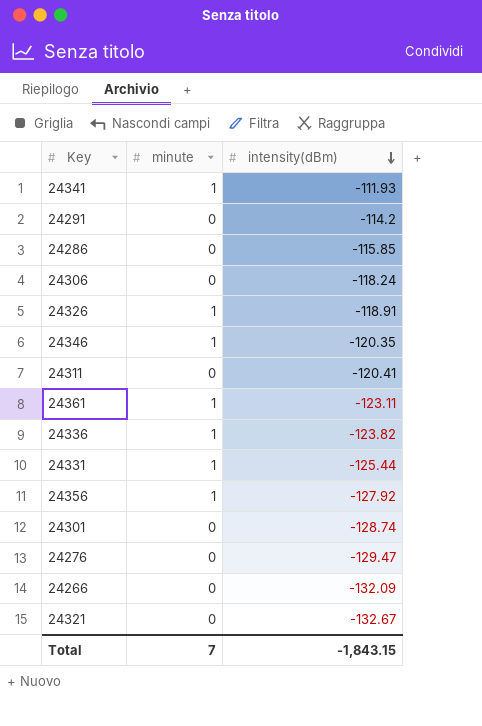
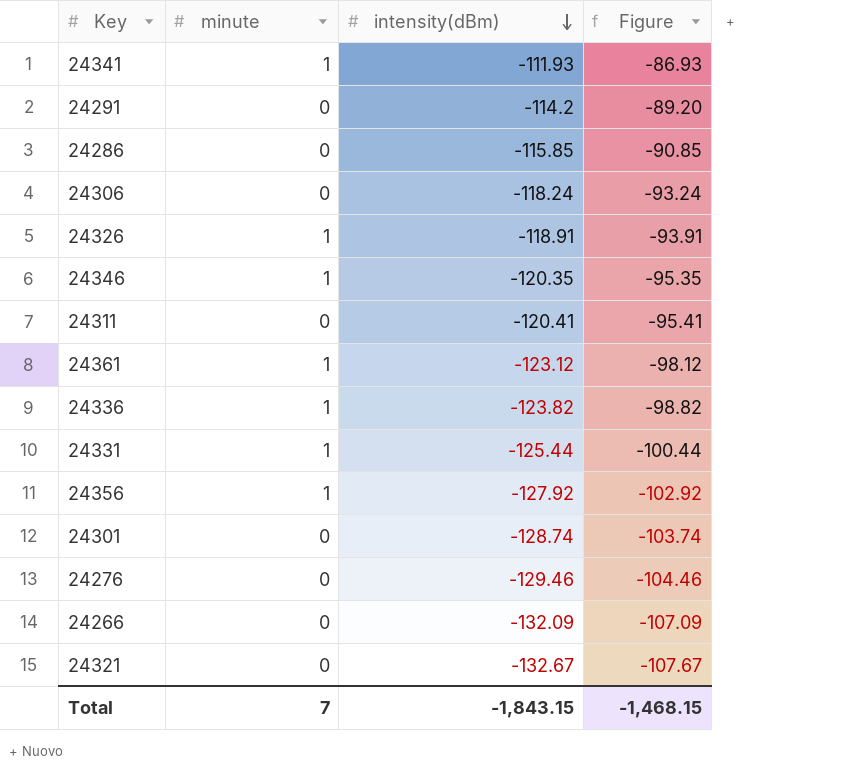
column Figure | formula: none -> [intensity(dBm)] + 25
24361 | intensity(dBm): -123.11 -> -123.12
24276 | intensity(dBm): -129.47 -> -129.46

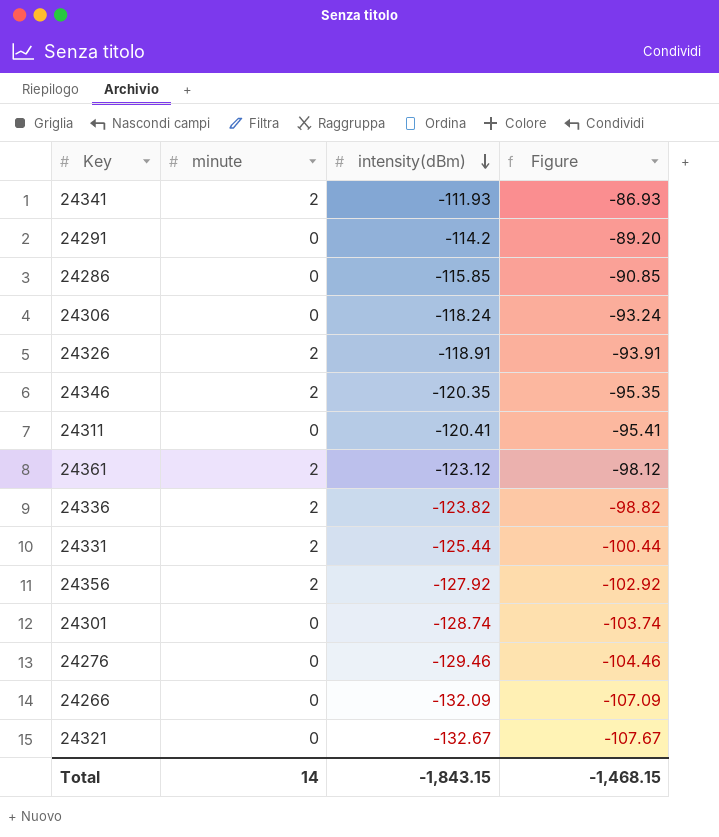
24341 | minute: 1 -> 2
24326 | minute: 1 -> 2
24346 | minute: 1 -> 2
24361 | minute: 1 -> 2
24336 | minute: 1 -> 2
24331 | minute: 1 -> 2
24356 | minute: 1 -> 2
Total | minute: 7 -> 14

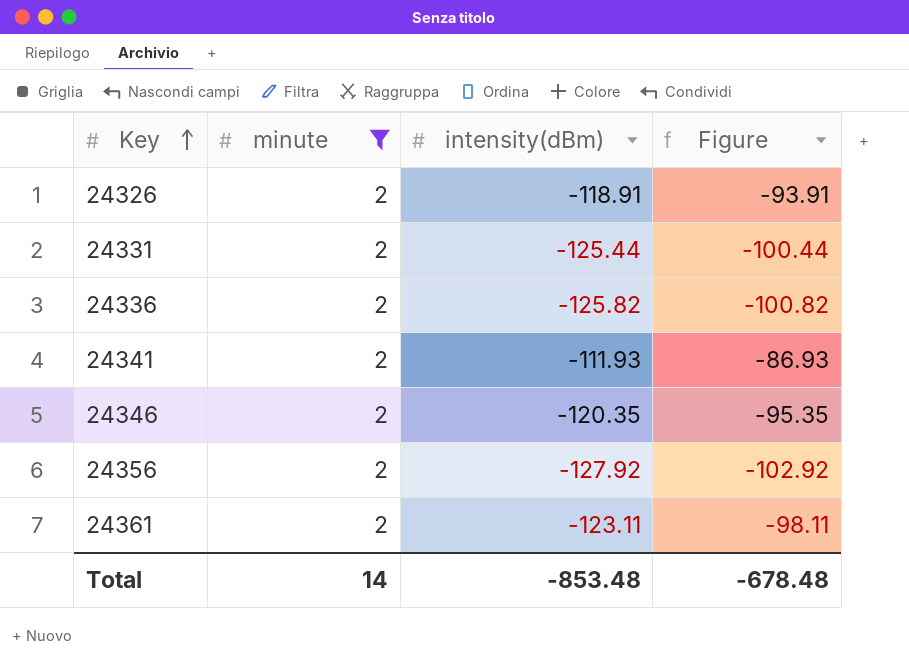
filter: none -> minute = 2
row order: intensity(dBm) descending -> Key ascending
24336 | intensity(dBm): -123.82 -> -125.82
24336 | Figure: -98.82 -> -100.82
24361 | intensity(dBm): -123.12 -> -123.11
24361 | Figure: -98.12 -> -98.11
Total | intensity(dBm): -1,843.15 -> -853.48
Total | Figure: -1,468.15 -> -678.48

